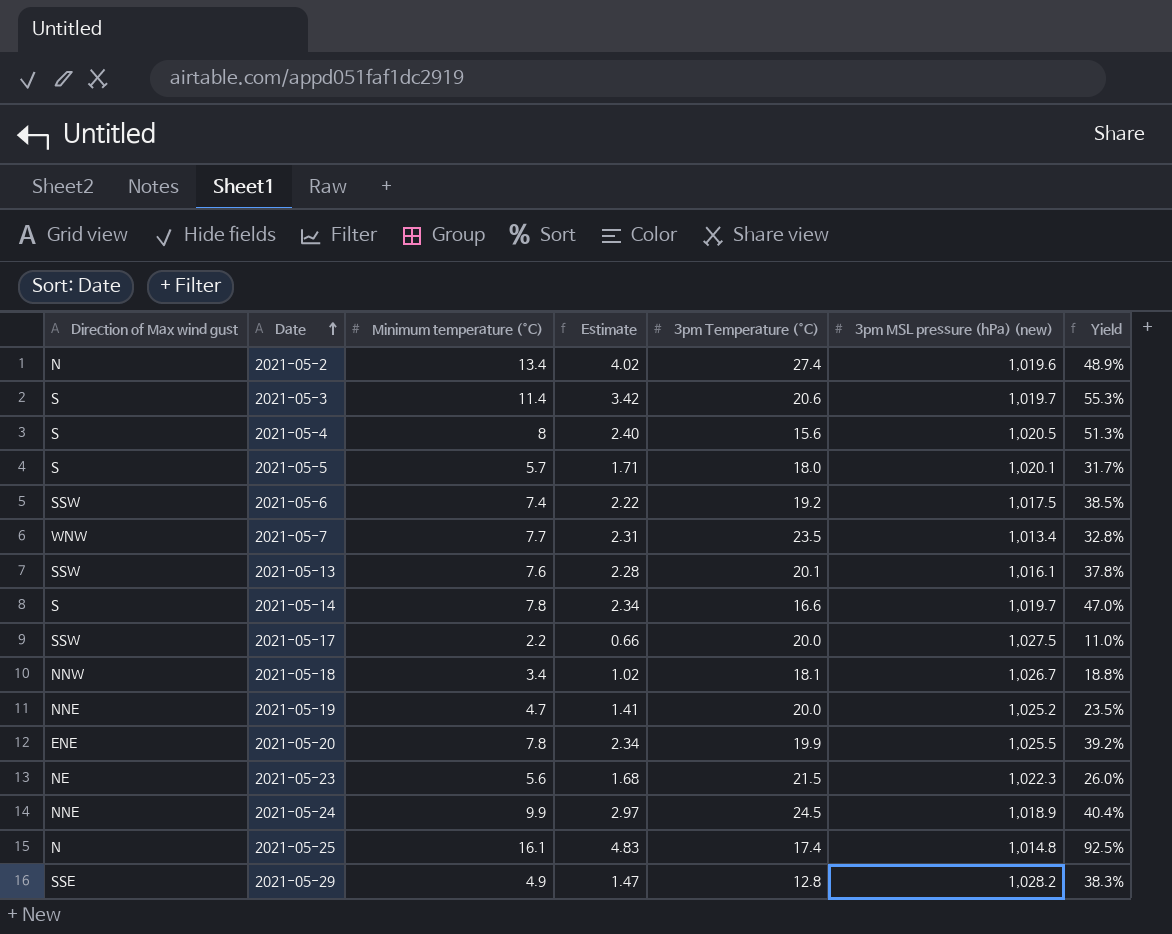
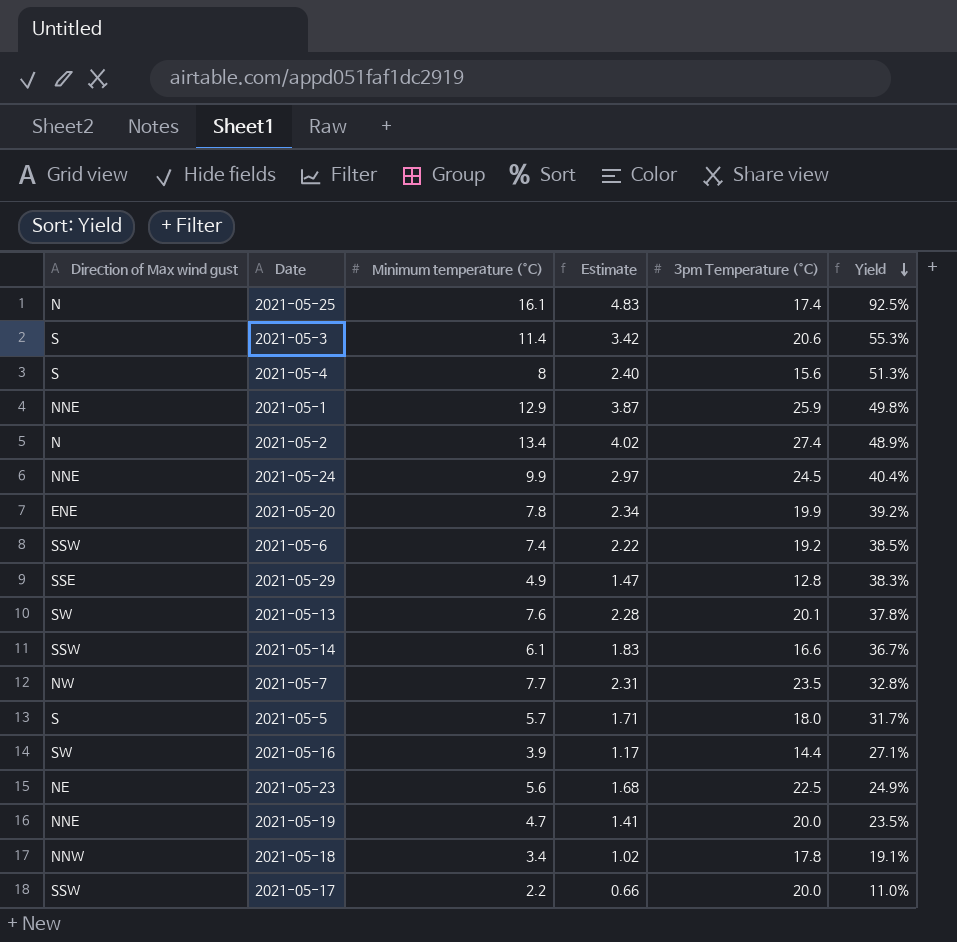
row order: Date ascending -> Yield descending
column 3pm MSL pressure (hPa) (new) | position: 6 -> none
row 2021-05-1: none -> NNE | 12.9 | 3.87 | 25.9 | 49.8%
2021-05-13 | Direction of Max wind gust: SSW -> SW
2021-05-14 | Direction of Max wind gust: S -> SSW
2021-05-14 | Minimum temperature (°C): 7.8 -> 6.1
2021-05-14 | Estimate: 2.34 -> 1.83
2021-05-14 | Yield: 47.0% -> 36.7%
2021-05-7 | Direction of Max wind gust: WNW -> NW
row 2021-05-16: none -> SW | 3.9 | 1.17 | 14.4 | 27.1%
2021-05-23 | 3pm Temperature (°C): 21.5 -> 22.5
2021-05-23 | Yield: 26.0% -> 24.9%
2021-05-18 | 3pm Temperature (°C): 18.1 -> 17.8
2021-05-18 | Yield: 18.8% -> 19.1%

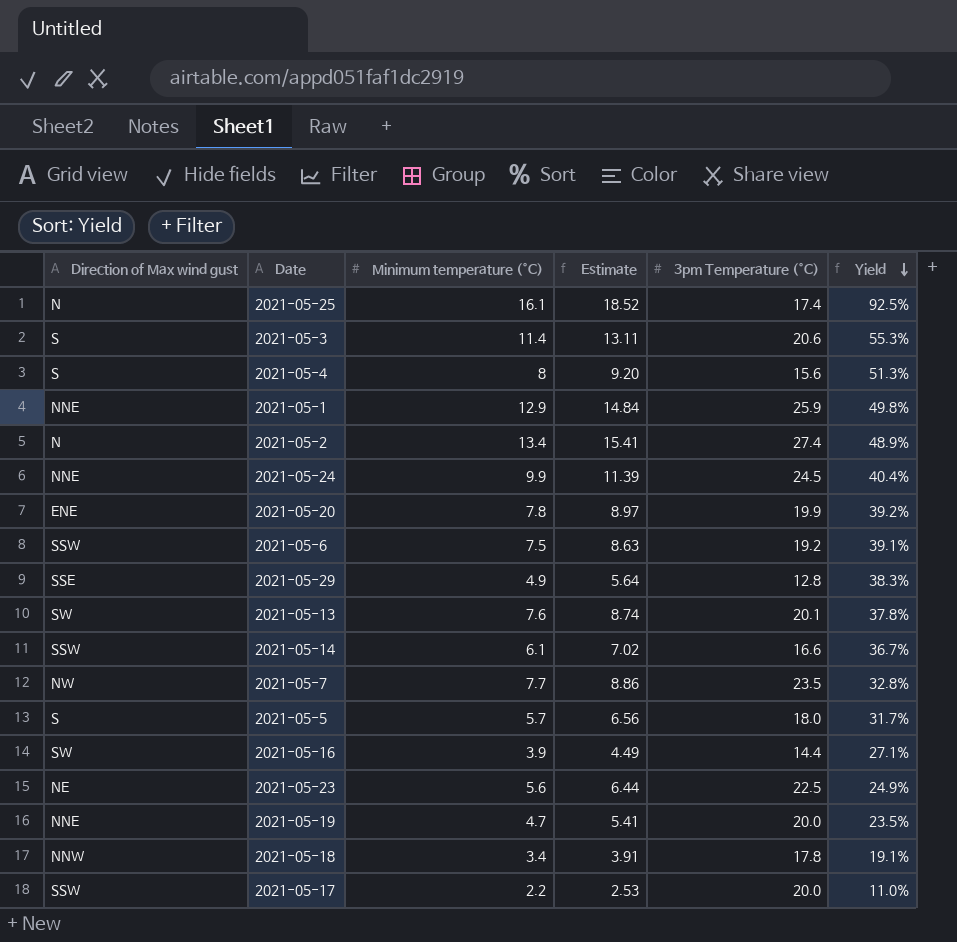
column Estimate | formula: [Minimum temperature (°C)] * 0.3 -> [Minimum temperature (°C)] * 1.15
2021-05-6 | Minimum temperature (°C): 7.4 -> 7.5
2021-05-6 | Yield: 38.5% -> 39.1%

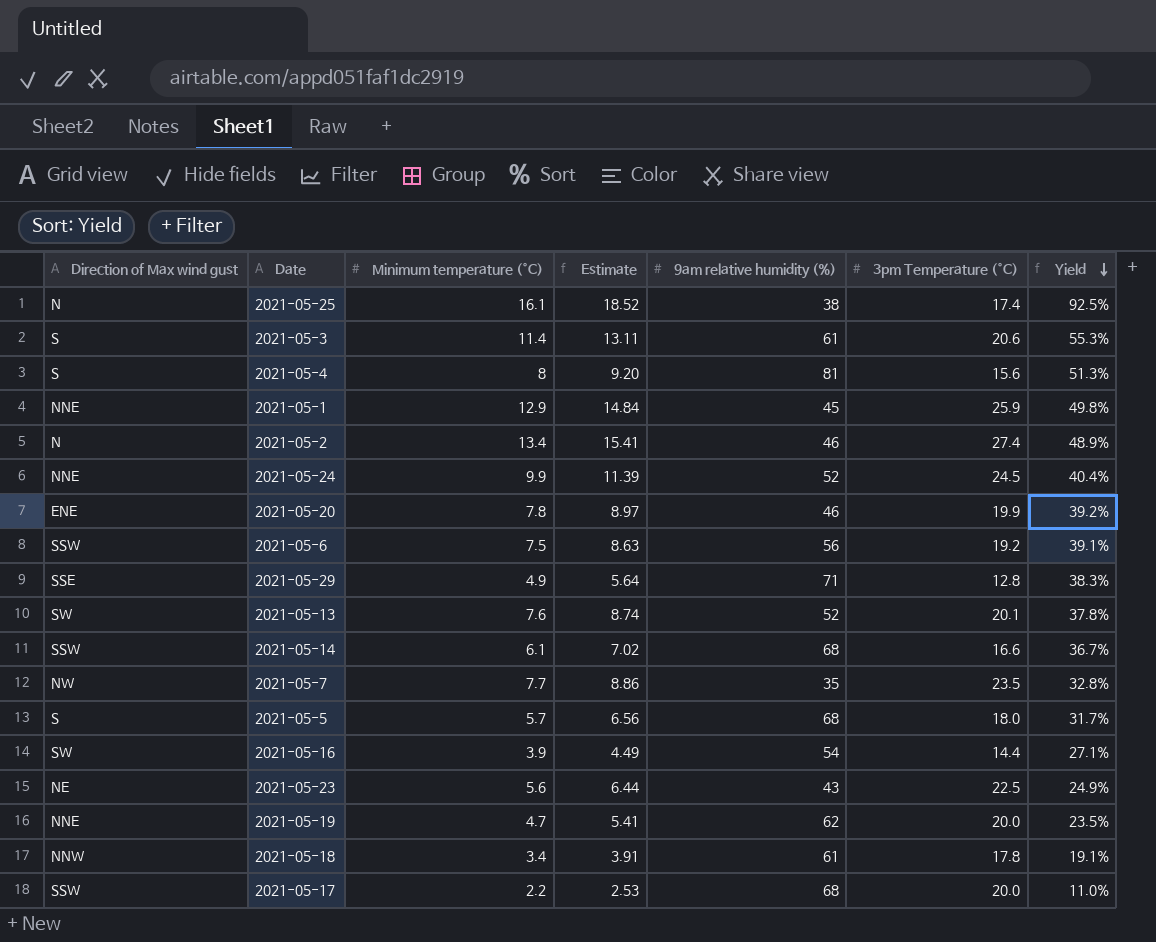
column 9am relative humidity (%) | position: none -> 5

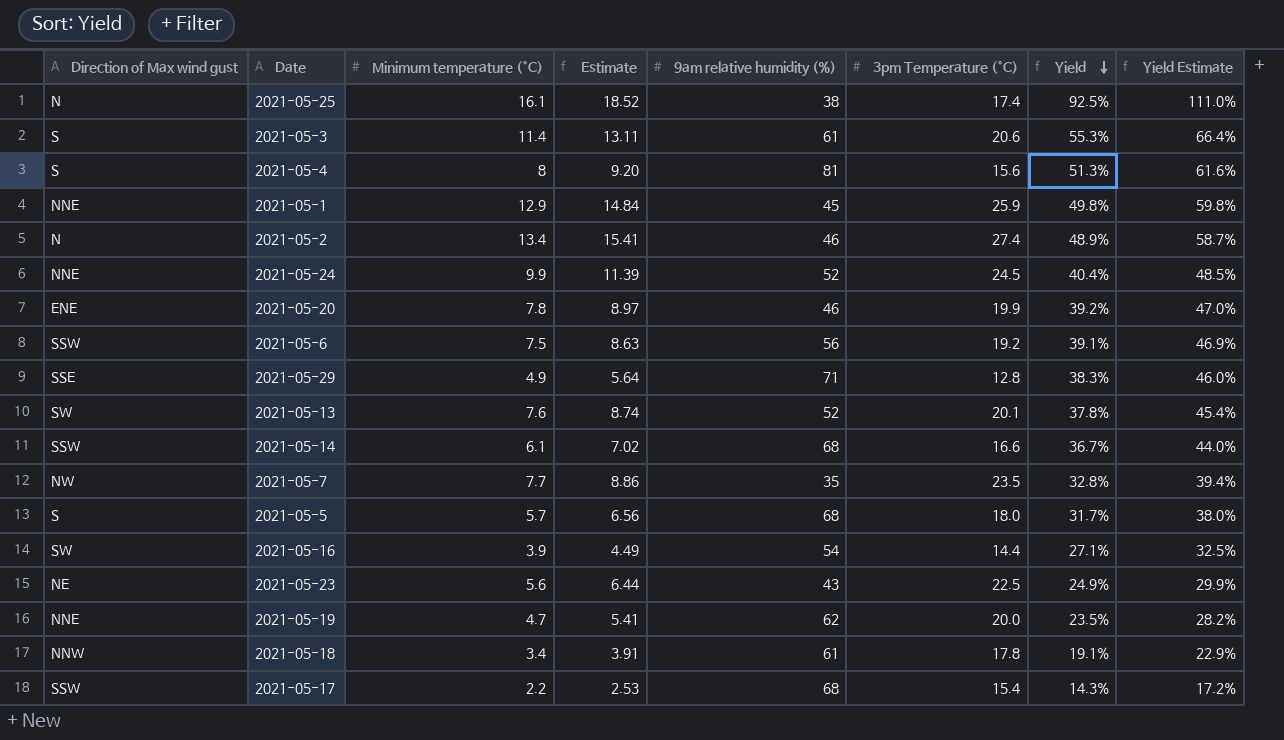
column Yield Estimate | formula: none -> [Yield] * 1.2
2021-05-17 | 3pm Temperature (°C): 20.0 -> 15.4
2021-05-17 | Yield: 11.0% -> 14.3%

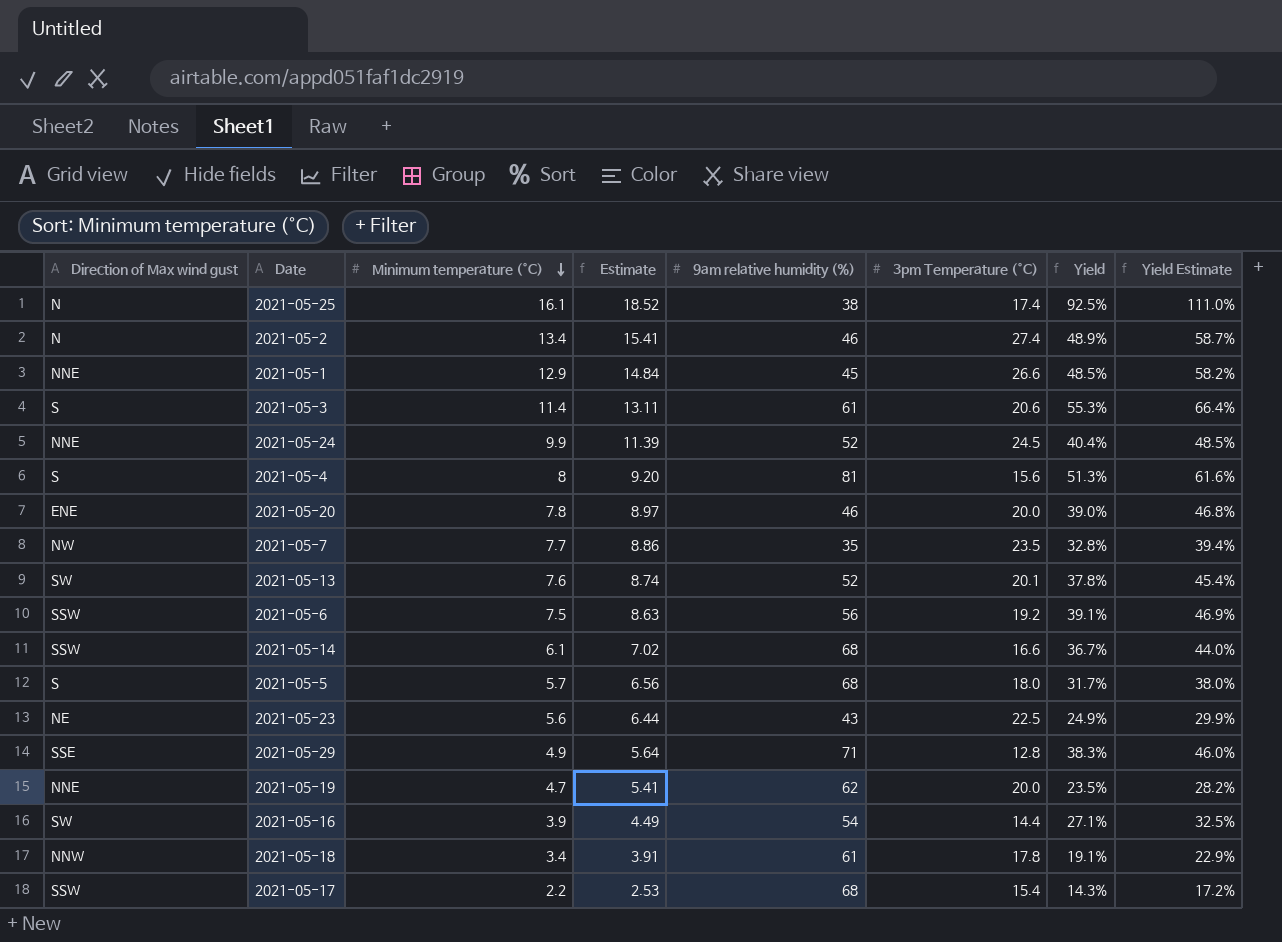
row order: Yield descending -> Minimum temperature (°C) descending
2021-05-1 | 3pm Temperature (°C): 25.9 -> 26.6
2021-05-1 | Yield: 49.8% -> 48.5%
2021-05-1 | Yield Estimate: 59.8% -> 58.2%
2021-05-20 | 3pm Temperature (°C): 19.9 -> 20.0
2021-05-20 | Yield: 39.2% -> 39.0%
2021-05-20 | Yield Estimate: 47.0% -> 46.8%

